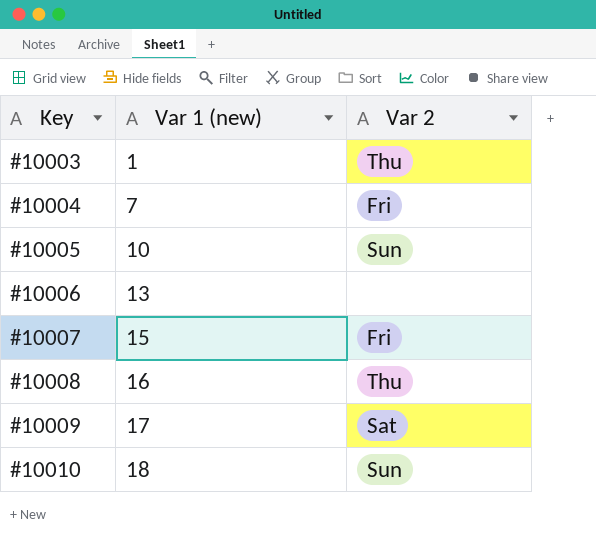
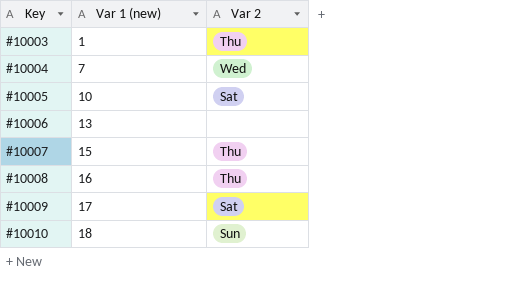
#10004 | Var 2: Fri -> Wed
#10005 | Var 2: Sun -> Sat
#10007 | Var 2: Fri -> Thu

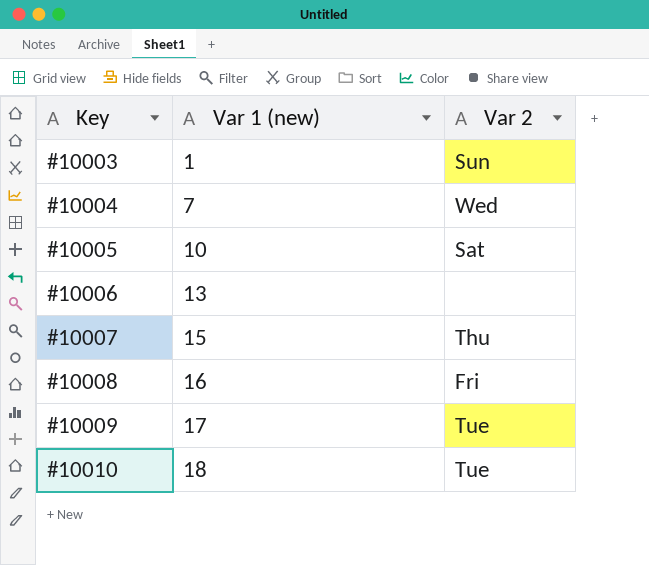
#10003 | Var 2: Thu -> Sun
#10008 | Var 2: Thu -> Fri
#10009 | Var 2: Sat -> Tue
#10010 | Var 2: Sun -> Tue

